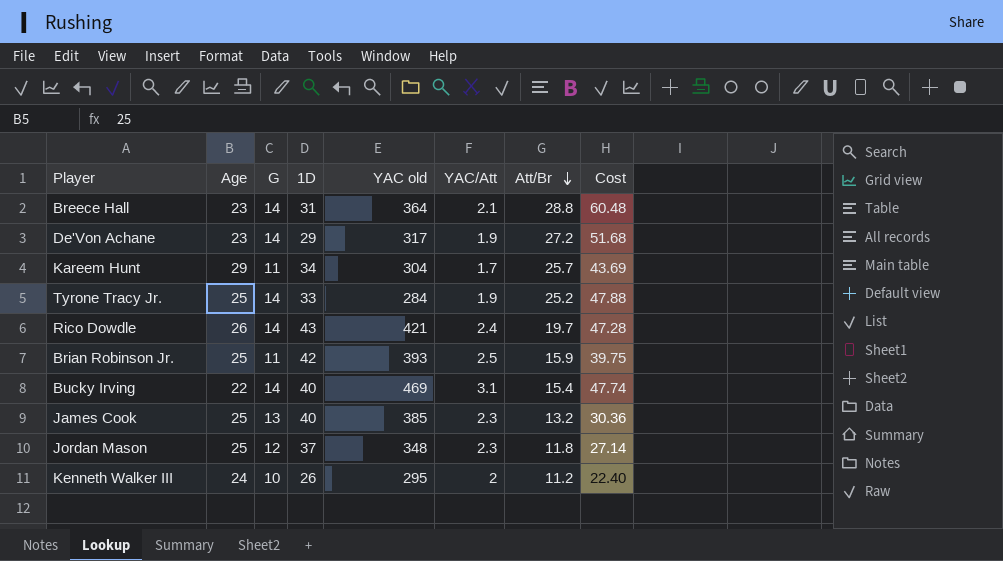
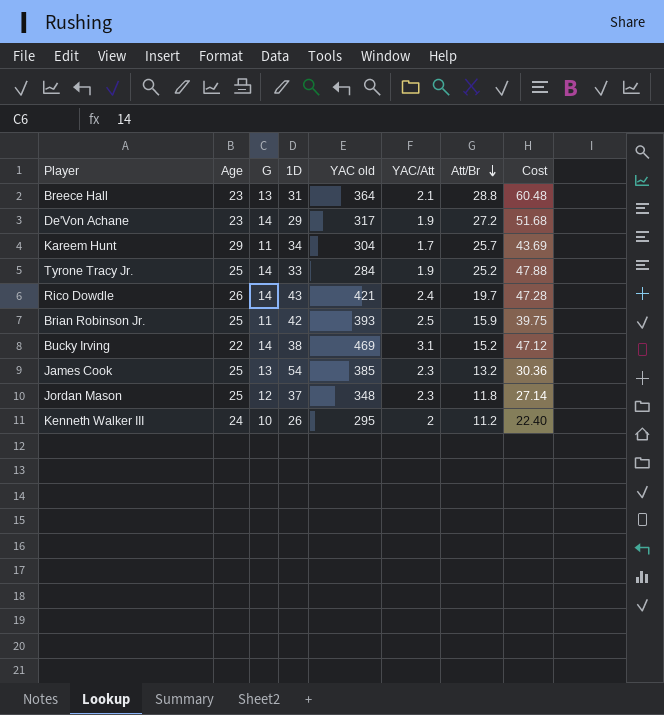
Breece Hall | G: 14 -> 13
Bucky Irving | 1D: 40 -> 38
Bucky Irving | Att/Br: 15.4 -> 15.2
Bucky Irving | Cost: 47.74 -> 47.12
James Cook | 1D: 40 -> 54

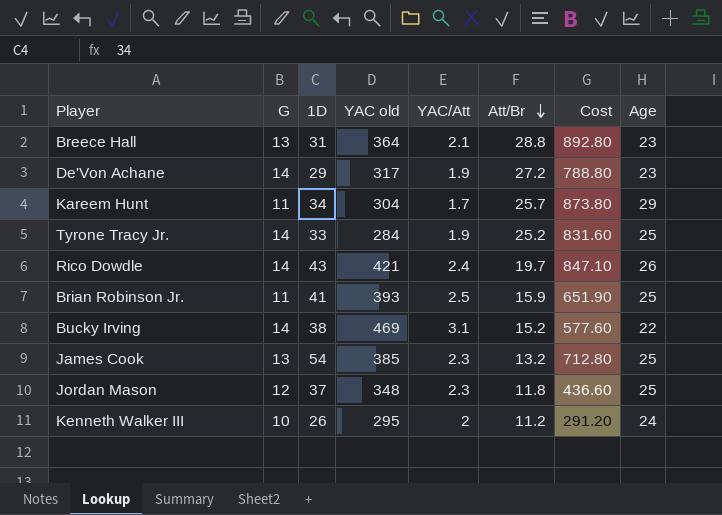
column Cost | formula: [YAC/Att] * [Att/Br] -> [1D] * [Att/Br]
column Age | position: 2 -> 8
Brian Robinson Jr. | 1D: 42 -> 41

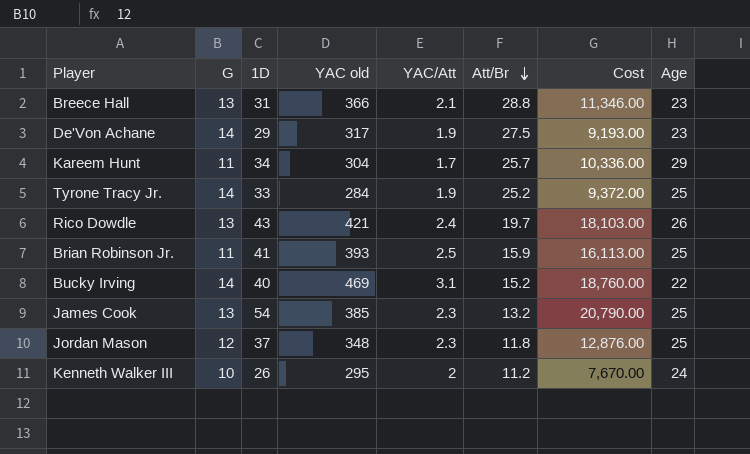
column Cost | formula: [1D] * [Att/Br] -> [1D] * [YAC old]
Breece Hall | YAC old: 364 -> 366
De'Von Achane | Att/Br: 27.2 -> 27.5
Rico Dowdle | G: 14 -> 13
Bucky Irving | 1D: 38 -> 40

